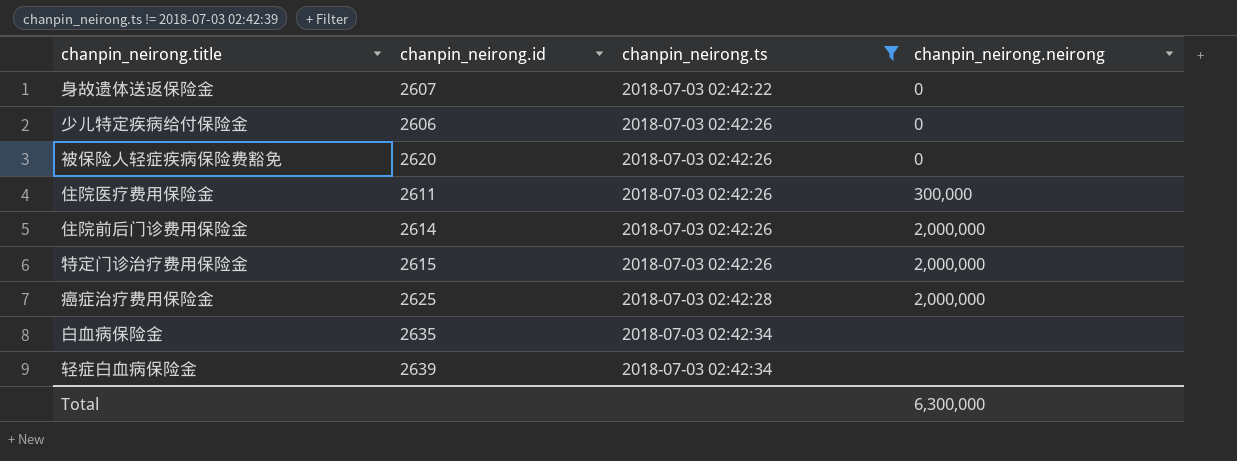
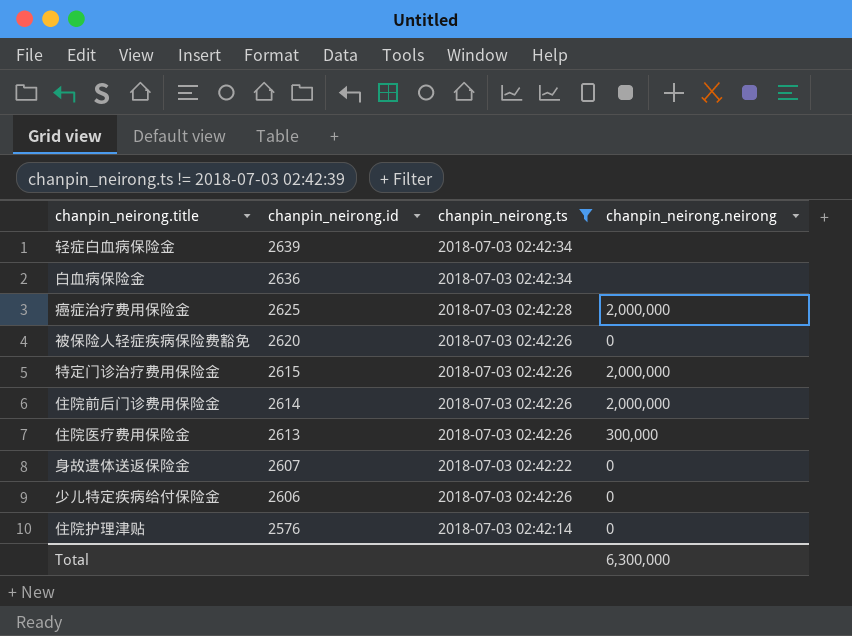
row order: chanpin_neirong.ts ascending -> chanpin_neirong.id descending
白血病保险金 | chanpin_neirong.id: 2635 -> 2636
住院医疗费用保险金 | chanpin_neirong.id: 2611 -> 2613
row 住院护理津贴: none -> 2576 | 2018-07-03 02:42:14 | 0

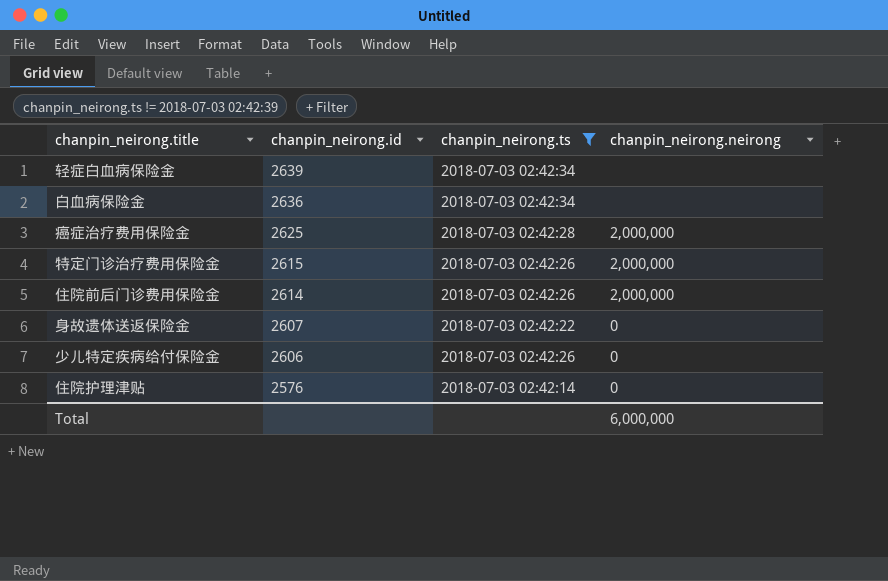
row 被保险人轻症疾病保险费豁免: 2620 | 2018-07-03 02:42:26 | 0 -> none
row 住院医疗费用保险金: 2613 | 2018-07-03 02:42:26 | 300,000 -> none
Total | chanpin_neirong.neirong: 6,300,000 -> 6,000,000

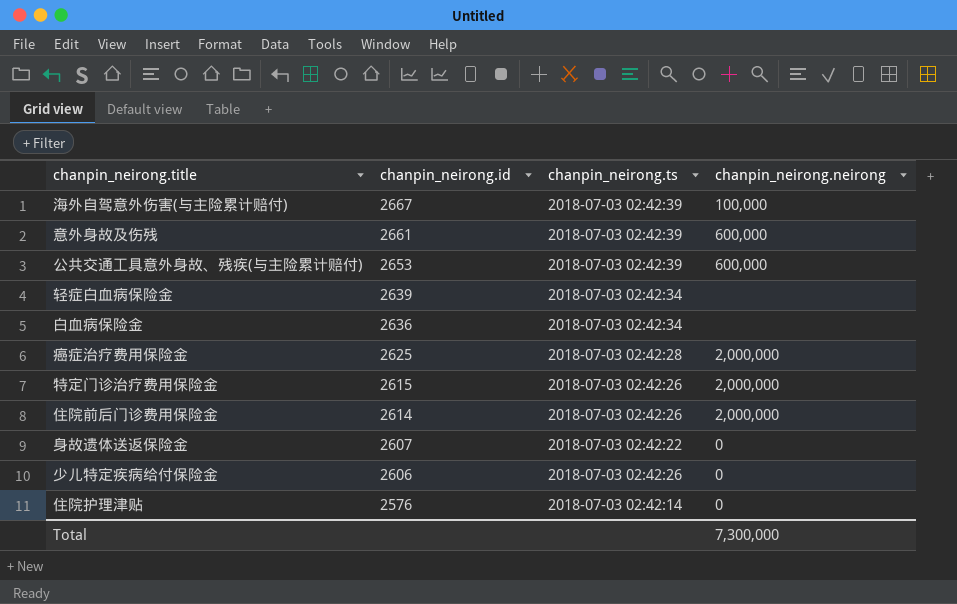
filter: chanpin_neirong.ts != 2018-07-03 02:42:39 -> none
Total | chanpin_neirong.neirong: 6,000,000 -> 7,300,000

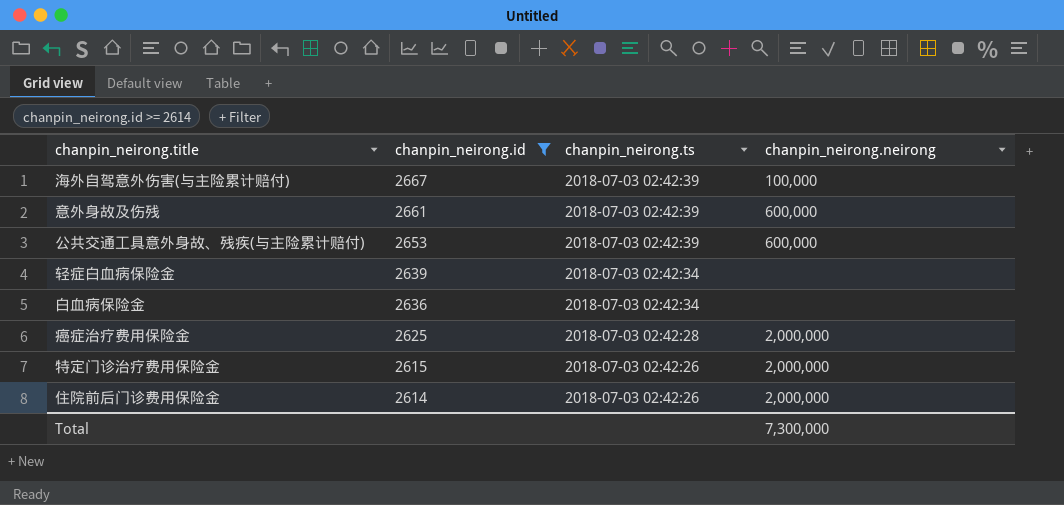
filter: none -> chanpin_neirong.id >= 2614

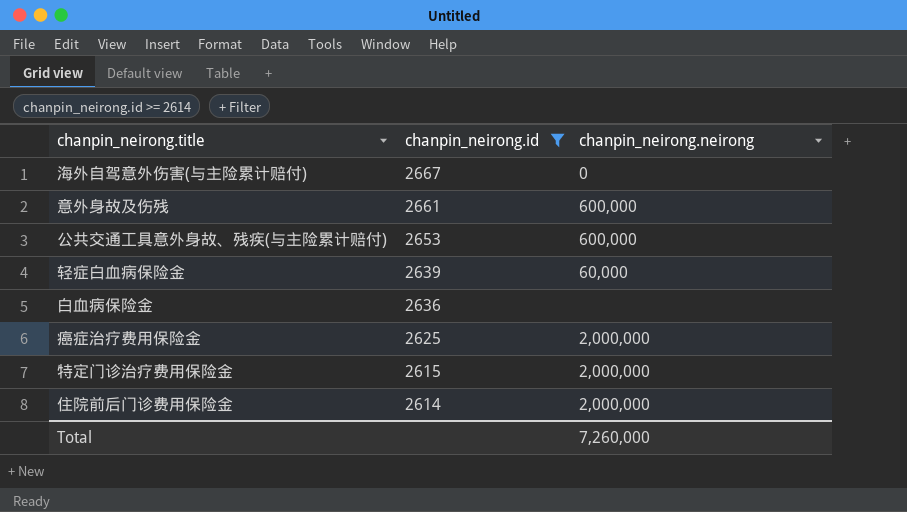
column chanpin_neirong.ts | position: 3 -> none
海外自驾意外伤害(与主险累计赔付) | chanpin_neirong.neirong: 100,000 -> 0
轻症白血病保险金 | chanpin_neirong.neirong: none -> 60,000
Total | chanpin_neirong.neirong: 7,300,000 -> 7,260,000

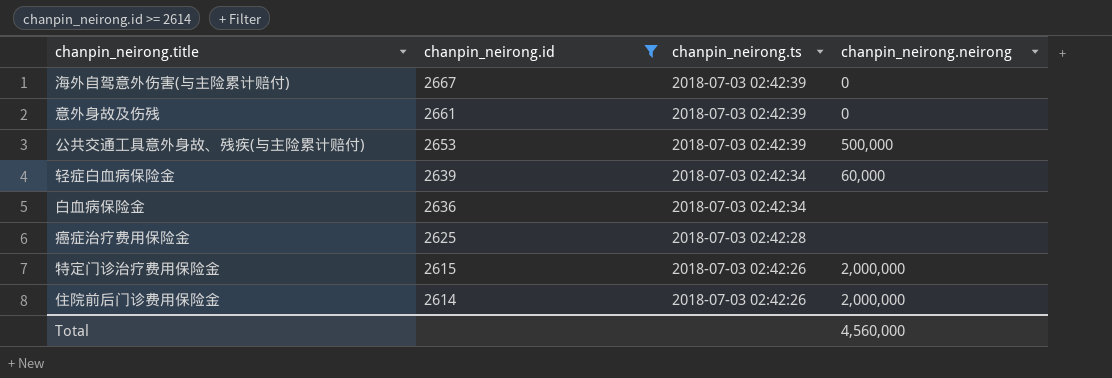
column chanpin_neirong.ts | position: none -> 3
意外身故及伤残 | chanpin_neirong.neirong: 600,000 -> 0
公共交通工具意外身故、残疾(与主险累计赔付) | chanpin_neirong.neirong: 600,000 -> 500,000
癌症治疗费用保险金 | chanpin_neirong.neirong: 2,000,000 -> none
Total | chanpin_neirong.neirong: 7,260,000 -> 4,560,000

